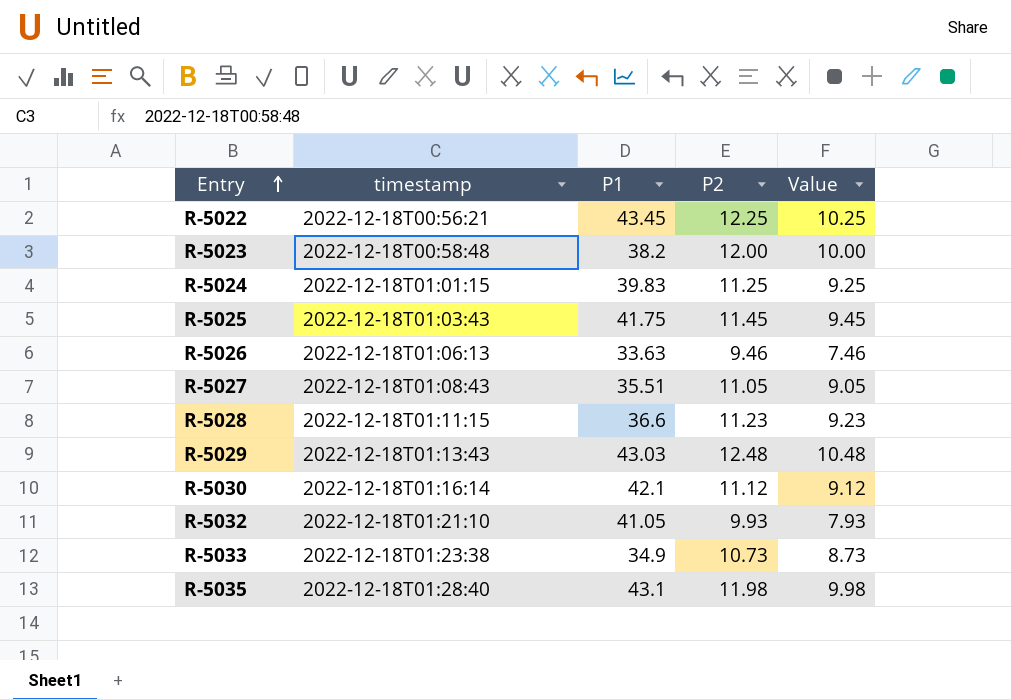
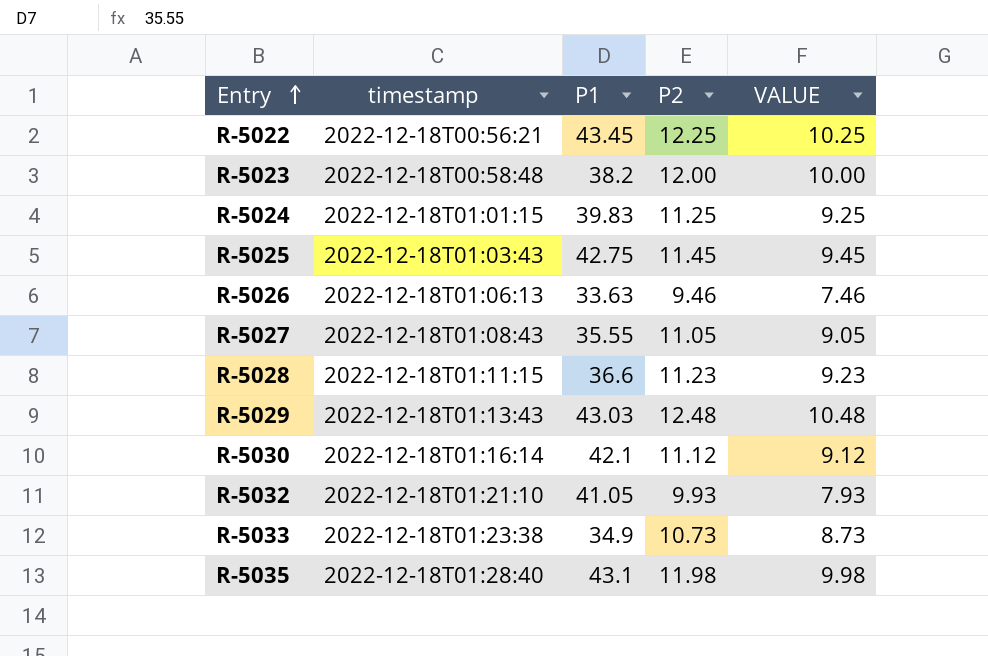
column name: Value -> VALUE
R-5025 | P1: 41.75 -> 42.75
R-5027 | P1: 35.51 -> 35.55

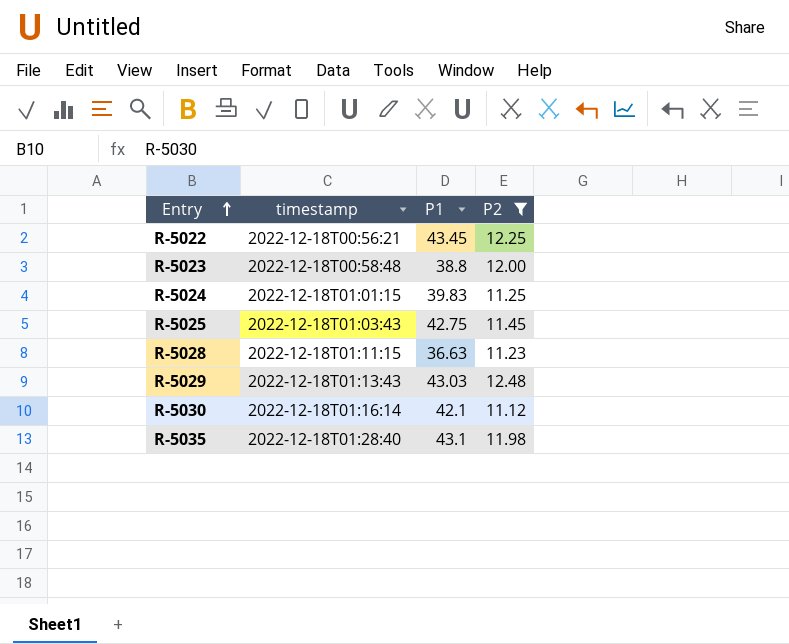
filter: none -> P2 >= 11.12
column VALUE | formula: [P2] - 2 -> none
R-5023 | P1: 38.2 -> 38.8
R-5028 | P1: 36.6 -> 36.63

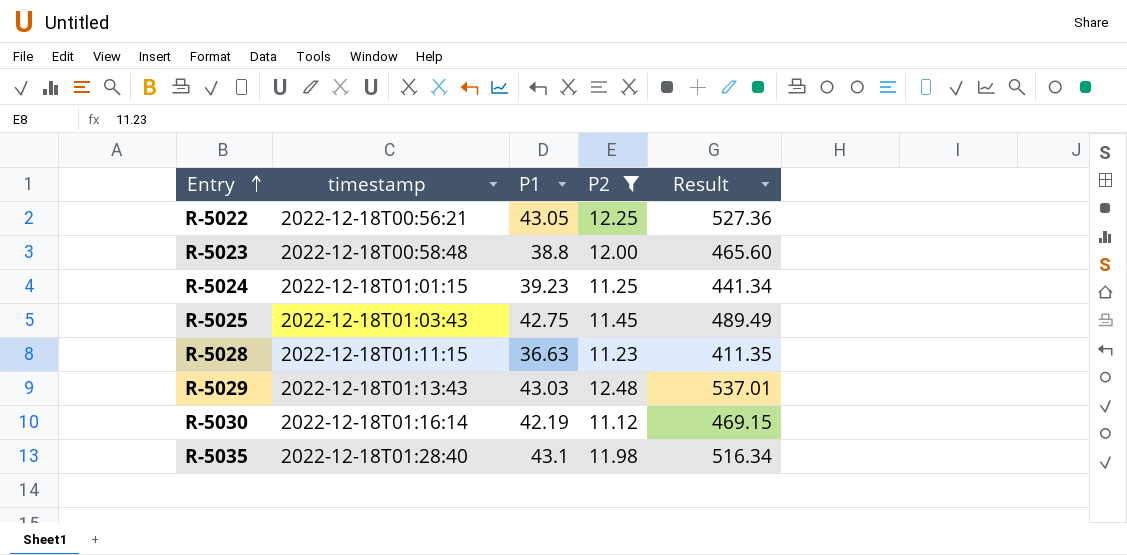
column Result | formula: none -> [P1] * [P2]
R-5022 | P1: 43.45 -> 43.05
R-5024 | P1: 39.83 -> 39.23
R-5030 | P1: 42.1 -> 42.19

